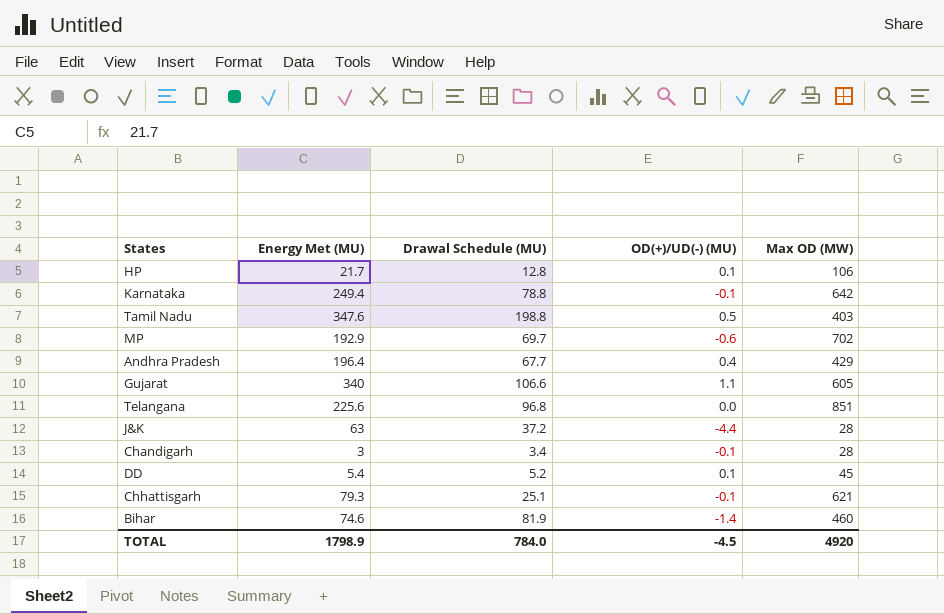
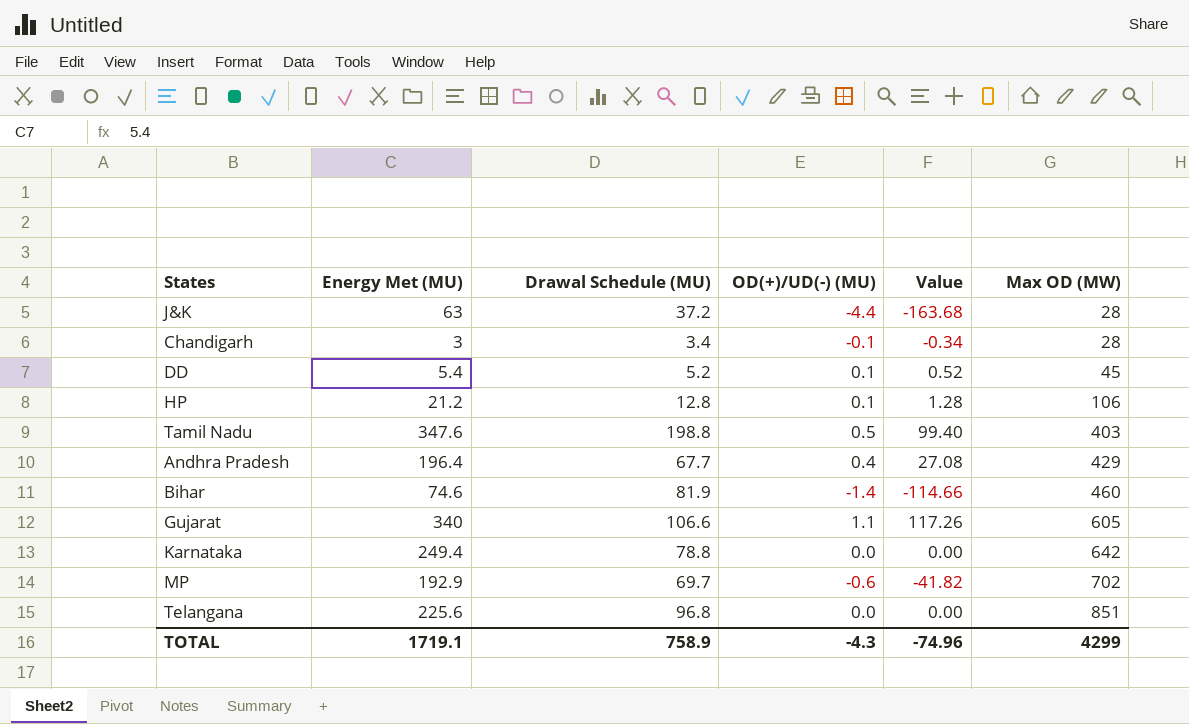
row order: none -> Max OD (MW) ascending
column Value | formula: none -> [Drawal Schedule (MU)] * [OD(+)/UD(-) (MU)]
row Chhattisgarh: 79.3 | 25.1 | -0.1 | 621 -> none
HP | Energy Met (MU): 21.7 -> 21.2
Karnataka | OD(+)/UD(-) (MU): -0.1 -> 0.0
TOTAL | Energy Met (MU): 1798.9 -> 1719.1
TOTAL | Drawal Schedule (MU): 784.0 -> 758.9
TOTAL | OD(+)/UD(-) (MU): -4.5 -> -4.3
TOTAL | Max OD (MW): 4920 -> 4299

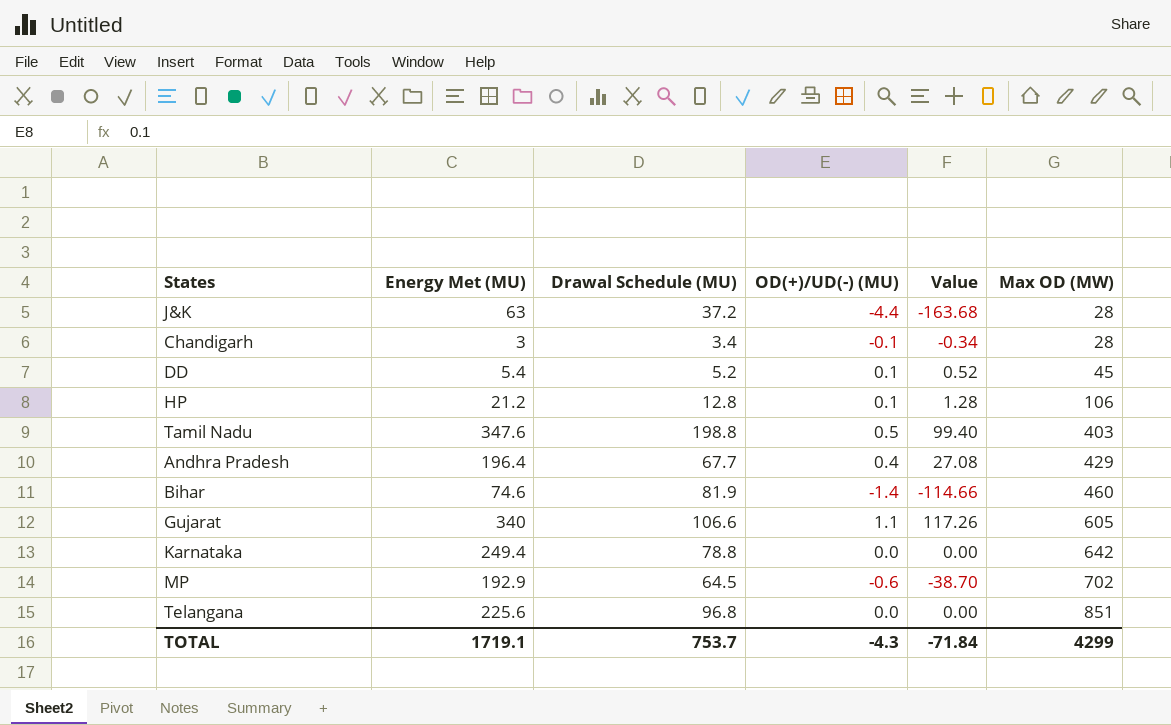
MP | Drawal Schedule (MU): 69.7 -> 64.5
MP | Value: -41.82 -> -38.70
TOTAL | Drawal Schedule (MU): 758.9 -> 753.7
TOTAL | Value: -74.96 -> -71.84

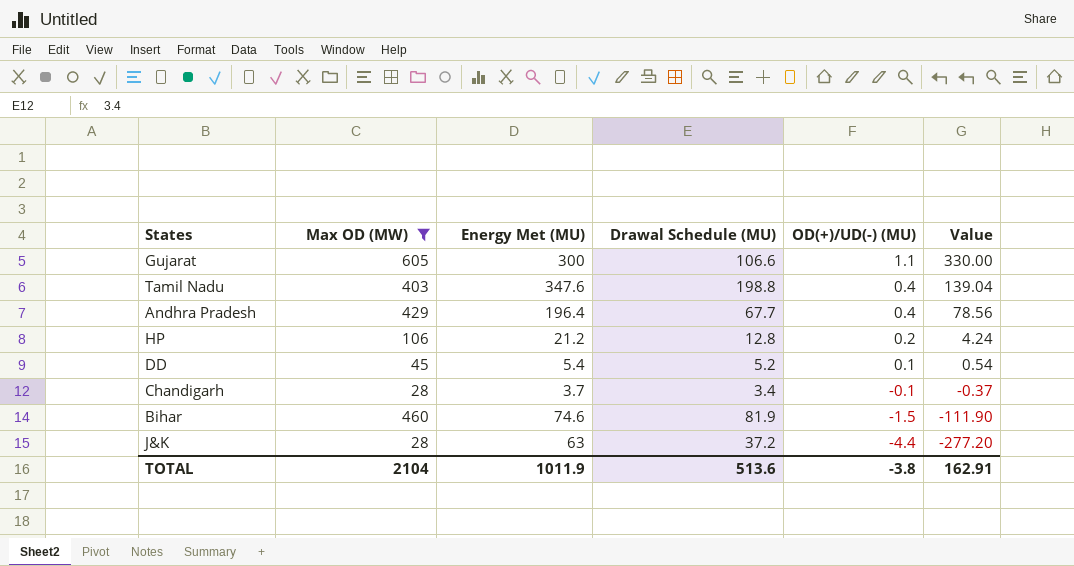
filter: none -> Max OD (MW) <= 605
row order: Max OD (MW) ascending -> OD(+)/UD(-) (MU) descending
column Max OD (MW) | position: 6 -> 2
column Value | formula: [Drawal Schedule (MU)] * [OD(+)/UD(-) (MU)] -> [Energy Met (MU)] * [OD(+)/UD(-) (MU)]
Gujarat | Energy Met (MU): 340 -> 300
Tamil Nadu | OD(+)/UD(-) (MU): 0.5 -> 0.4
HP | OD(+)/UD(-) (MU): 0.1 -> 0.2
Chandigarh | Energy Met (MU): 3 -> 3.7
Bihar | OD(+)/UD(-) (MU): -1.4 -> -1.5
TOTAL | Max OD (MW): 4299 -> 2104
TOTAL | Energy Met (MU): 1719.1 -> 1011.9
TOTAL | Drawal Schedule (MU): 753.7 -> 513.6
TOTAL | OD(+)/UD(-) (MU): -4.3 -> -3.8
TOTAL | Value: -71.84 -> 162.91

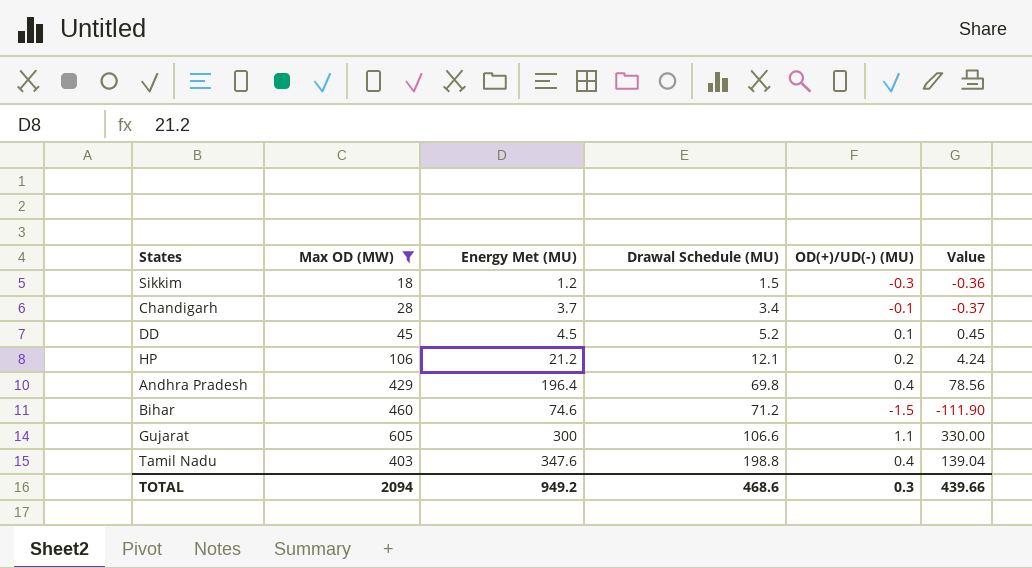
row order: OD(+)/UD(-) (MU) descending -> Drawal Schedule (MU) ascending
row J&K: 28 | 63 | 37.2 | -4.4 | -277.20 -> none
row Sikkim: none -> 18 | 1.2 | 1.5 | -0.3 | -0.36
DD | Energy Met (MU): 5.4 -> 4.5
DD | Value: 0.54 -> 0.45
HP | Drawal Schedule (MU): 12.8 -> 12.1
Andhra Pradesh | Drawal Schedule (MU): 67.7 -> 69.8
Bihar | Drawal Schedule (MU): 81.9 -> 71.2
TOTAL | Max OD (MW): 2104 -> 2094
TOTAL | Energy Met (MU): 1011.9 -> 949.2
TOTAL | Drawal Schedule (MU): 513.6 -> 468.6
TOTAL | OD(+)/UD(-) (MU): -3.8 -> 0.3
TOTAL | Value: 162.91 -> 439.66

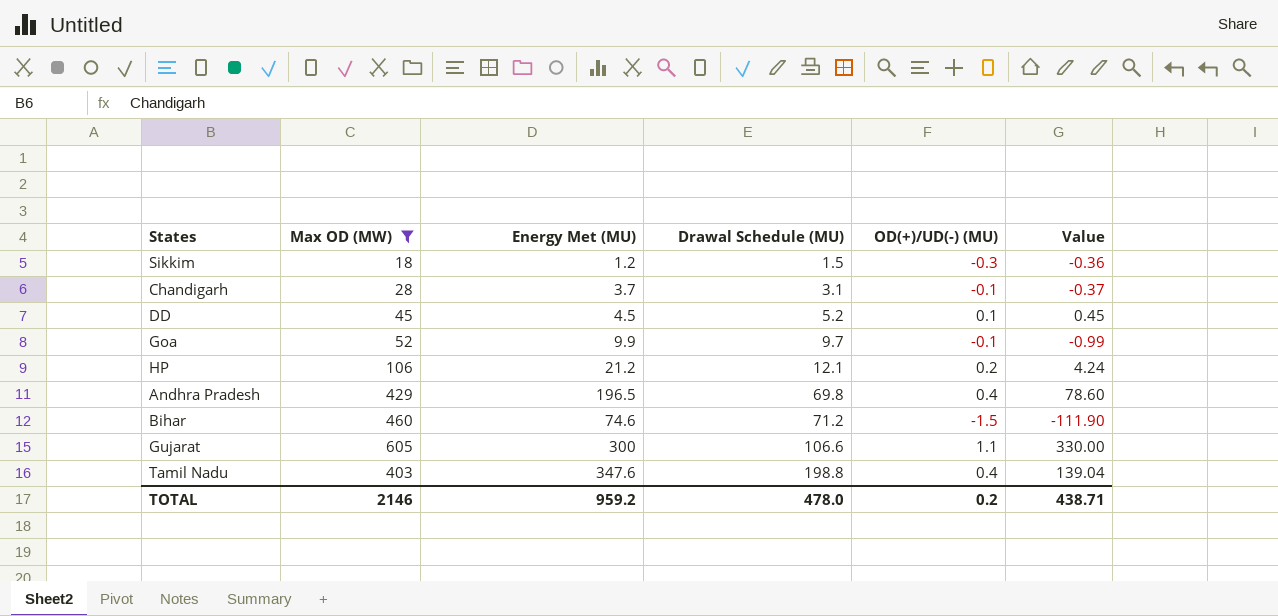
Chandigarh | Drawal Schedule (MU): 3.4 -> 3.1
row Goa: none -> 52 | 9.9 | 9.7 | -0.1 | -0.99
Andhra Pradesh | Energy Met (MU): 196.4 -> 196.5
Andhra Pradesh | Value: 78.56 -> 78.60
TOTAL | Max OD (MW): 2094 -> 2146
TOTAL | Energy Met (MU): 949.2 -> 959.2
TOTAL | Drawal Schedule (MU): 468.6 -> 478.0
TOTAL | OD(+)/UD(-) (MU): 0.3 -> 0.2
TOTAL | Value: 439.66 -> 438.71

